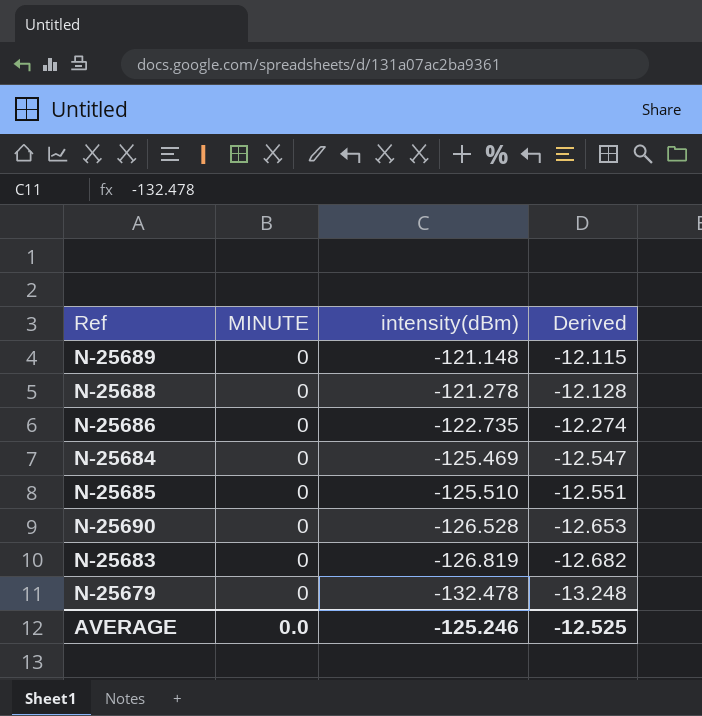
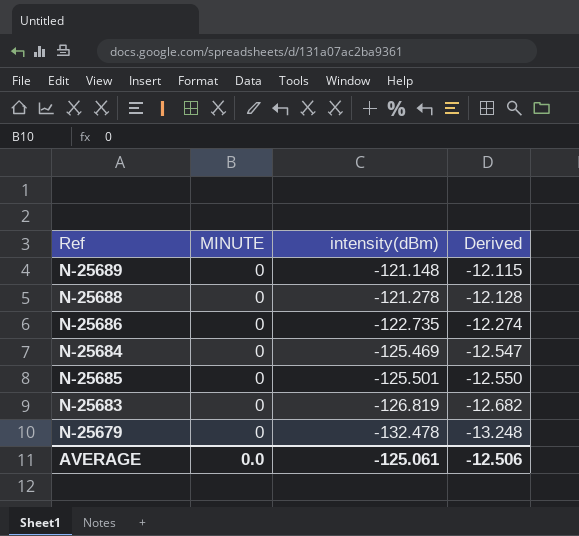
row N-25690: 0 | -126.528 | -12.653 -> none
N-25685 | intensity(dBm): -125.510 -> -125.501
N-25685 | Derived: -12.551 -> -12.550
AVERAGE | intensity(dBm): -125.246 -> -125.061
AVERAGE | Derived: -12.525 -> -12.506

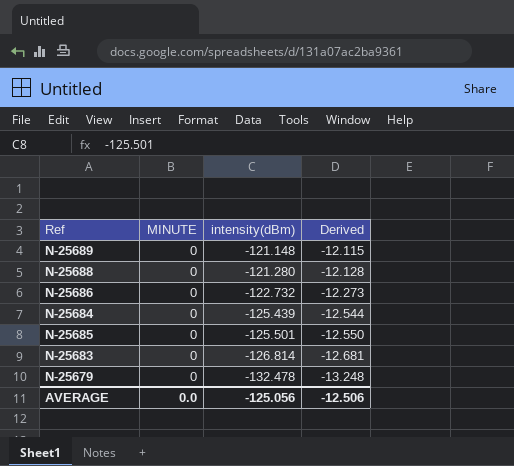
N-25688 | intensity(dBm): -121.278 -> -121.280
N-25686 | intensity(dBm): -122.735 -> -122.732
N-25686 | Derived: -12.274 -> -12.273
N-25684 | intensity(dBm): -125.469 -> -125.439
N-25684 | Derived: -12.547 -> -12.544
N-25683 | intensity(dBm): -126.819 -> -126.814
N-25683 | Derived: -12.682 -> -12.681
AVERAGE | intensity(dBm): -125.061 -> -125.056

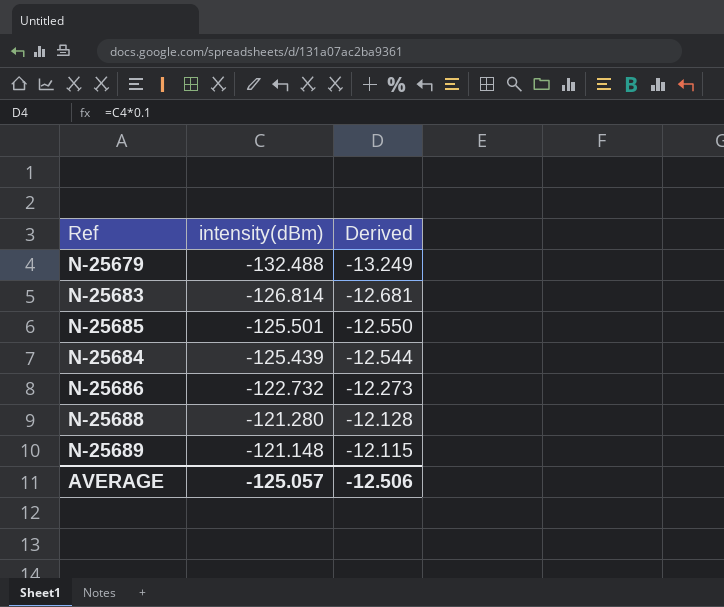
row order: intensity(dBm) descending -> intensity(dBm) ascending
column MINUTE | position: 2 -> none
N-25679 | intensity(dBm): -132.478 -> -132.488
N-25679 | Derived: -13.248 -> -13.249
AVERAGE | intensity(dBm): -125.056 -> -125.057

